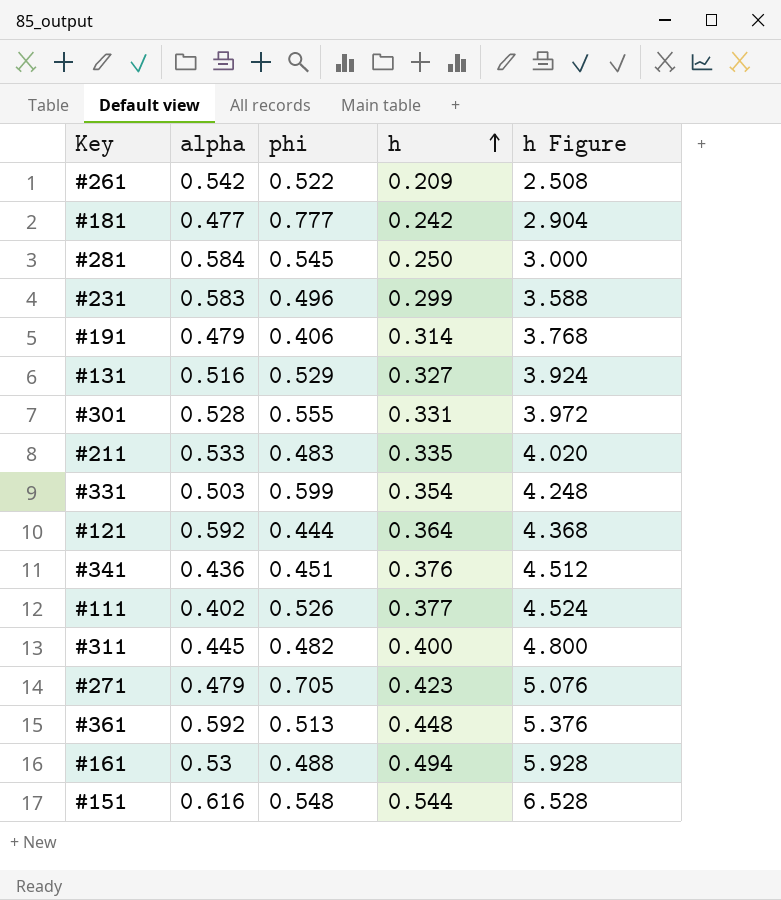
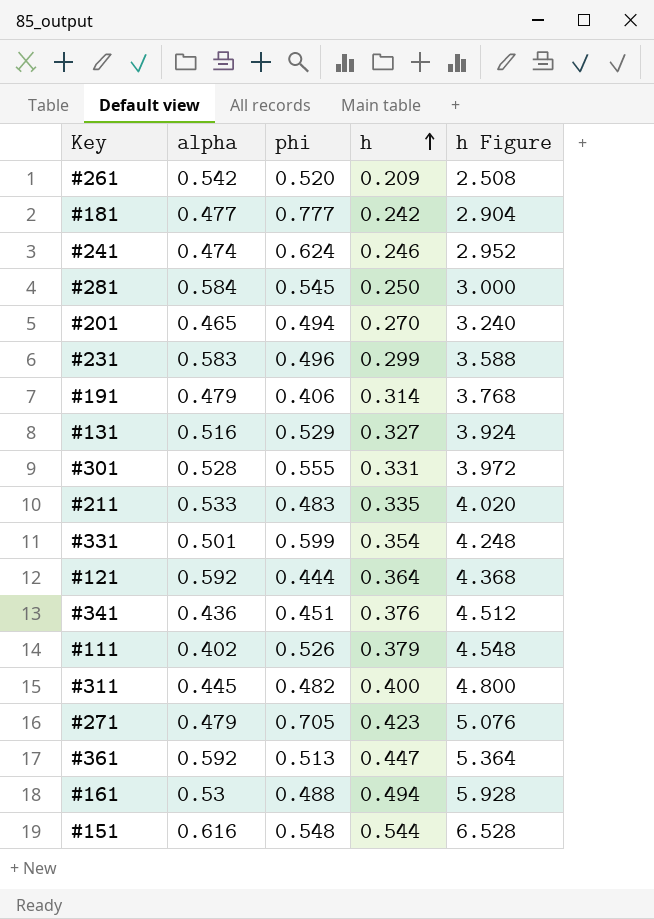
#261 | phi: 0.522 -> 0.520
row #241: none -> 0.474 | 0.624 | 0.246 | 2.952
row #201: none -> 0.465 | 0.494 | 0.270 | 3.240
#331 | alpha: 0.503 -> 0.501
#111 | h: 0.377 -> 0.379
#111 | h Figure: 4.524 -> 4.548
#361 | h: 0.448 -> 0.447
#361 | h Figure: 5.376 -> 5.364

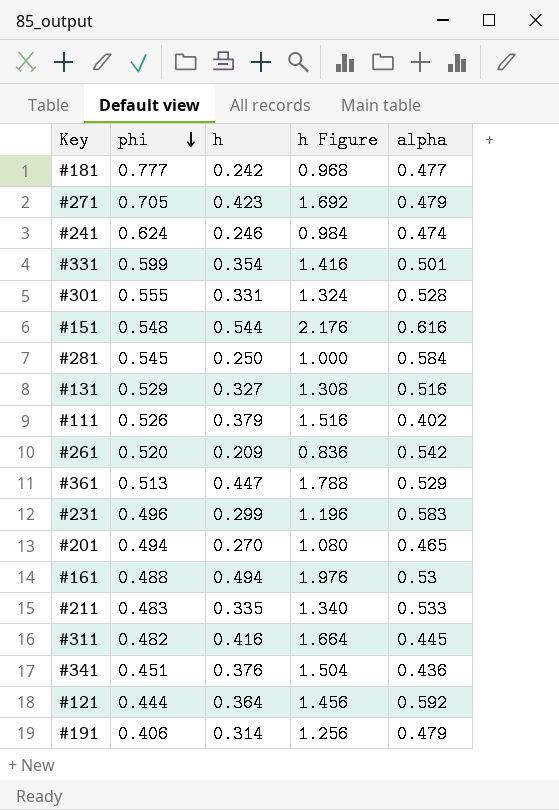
row order: h ascending -> phi descending
column h Figure | formula: [h] * 12 -> [h] * 4
column alpha | position: 2 -> 5
#361 | alpha: 0.592 -> 0.529
#311 | h: 0.400 -> 0.416

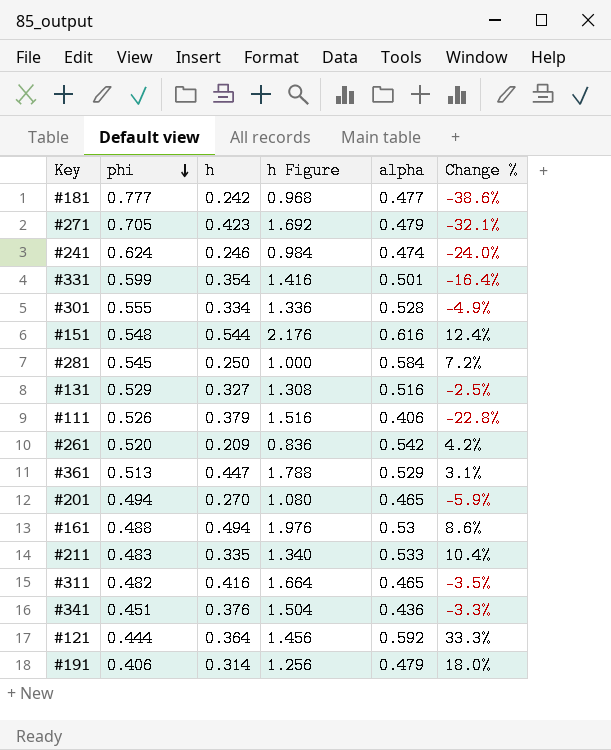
column Change % | formula: none -> ([alpha] - [phi]) / [phi]
row #231: 0.496 | 0.299 | 1.196 | 0.583 -> none
#301 | h: 0.331 -> 0.334
#301 | h Figure: 1.324 -> 1.336
#111 | alpha: 0.402 -> 0.406
#311 | alpha: 0.445 -> 0.465

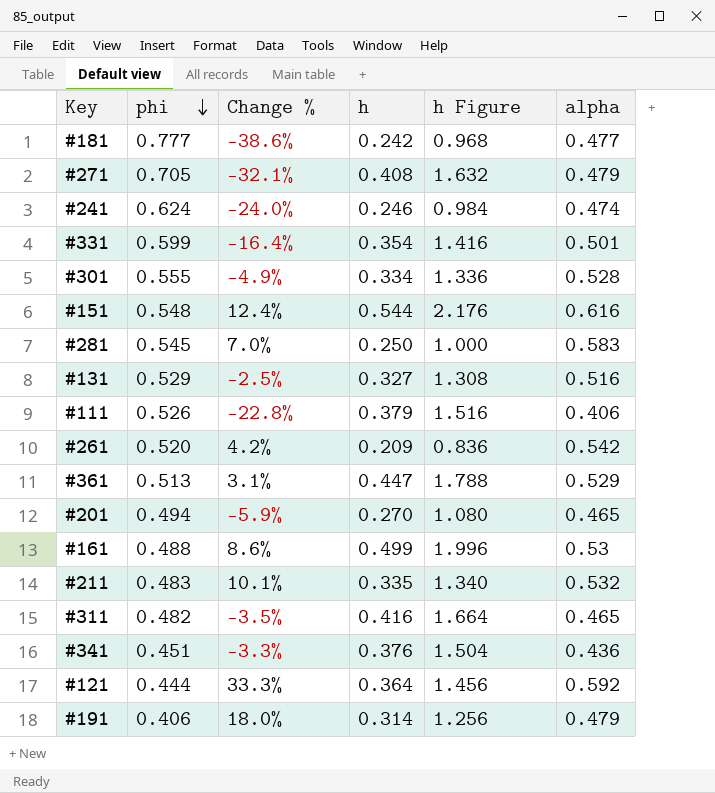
column Change % | position: 6 -> 3
#271 | h: 0.423 -> 0.408
#271 | h Figure: 1.692 -> 1.632
#281 | Change %: 7.2% -> 7.0%
#281 | alpha: 0.584 -> 0.583
#161 | h: 0.494 -> 0.499
#161 | h Figure: 1.976 -> 1.996
#211 | Change %: 10.4% -> 10.1%
#211 | alpha: 0.533 -> 0.532

